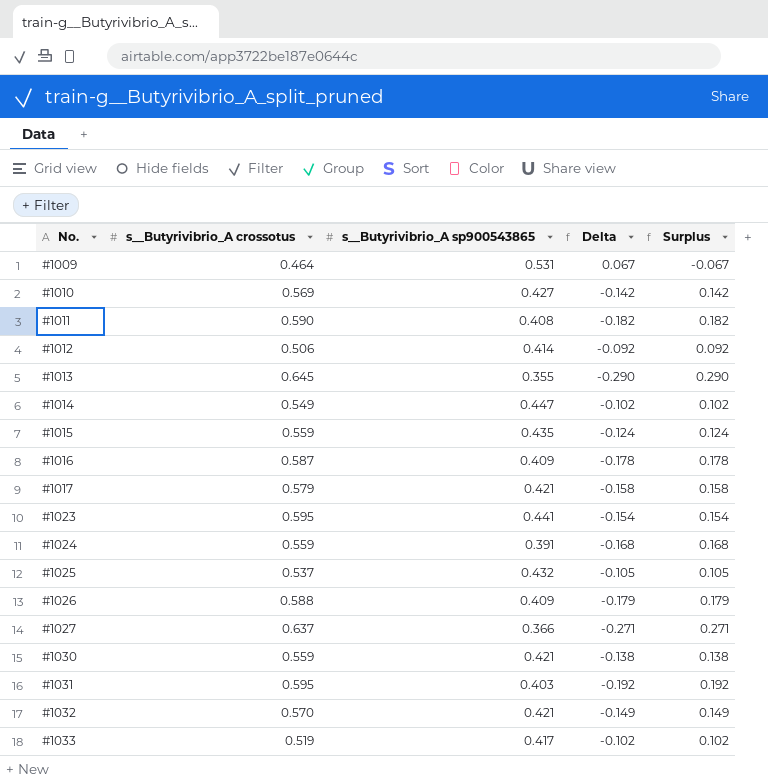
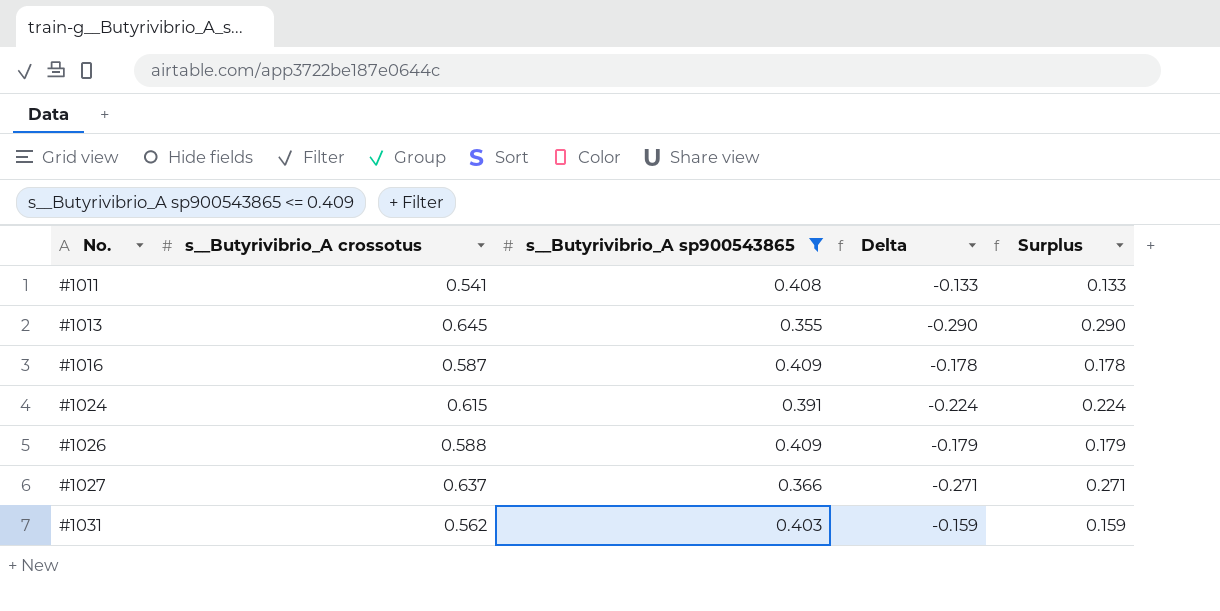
filter: none -> s__Butyrivibrio_A sp900543865 <= 0.409
#1011 | s__Butyrivibrio_A crossotus: 0.590 -> 0.541
#1011 | Delta: -0.182 -> -0.133
#1011 | Surplus: 0.182 -> 0.133
#1024 | s__Butyrivibrio_A crossotus: 0.559 -> 0.615
#1024 | Delta: -0.168 -> -0.224
#1024 | Surplus: 0.168 -> 0.224
#1031 | s__Butyrivibrio_A crossotus: 0.595 -> 0.562
#1031 | Delta: -0.192 -> -0.159
#1031 | Surplus: 0.192 -> 0.159

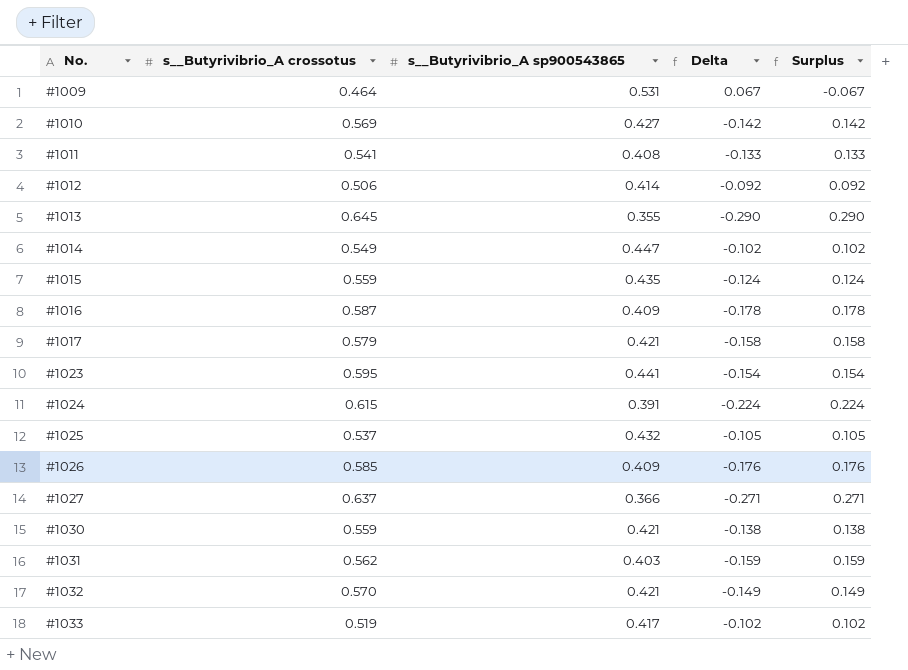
filter: s__Butyrivibrio_A sp900543865 <= 0.409 -> none
#1026 | s__Butyrivibrio_A crossotus: 0.588 -> 0.585
#1026 | Delta: -0.179 -> -0.176
#1026 | Surplus: 0.179 -> 0.176

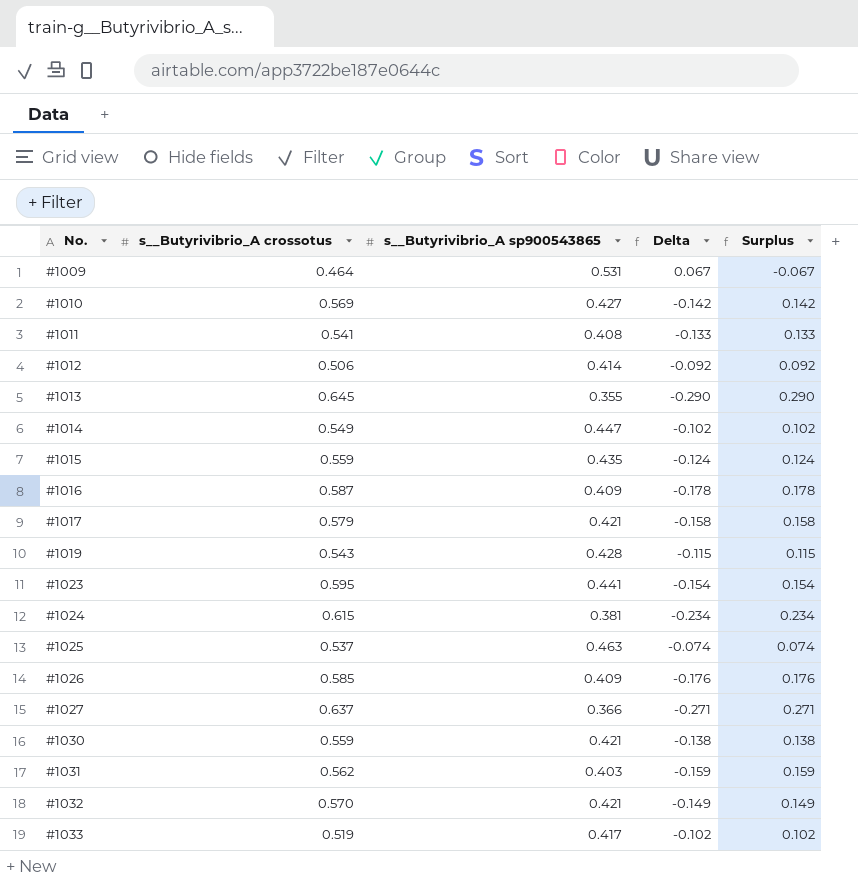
row #1019: none -> 0.543 | 0.428 | -0.115 | 0.115
#1024 | s__Butyrivibrio_A sp900543865: 0.391 -> 0.381
#1024 | Delta: -0.224 -> -0.234
#1024 | Surplus: 0.224 -> 0.234
#1025 | s__Butyrivibrio_A sp900543865: 0.432 -> 0.463
#1025 | Delta: -0.105 -> -0.074
#1025 | Surplus: 0.105 -> 0.074

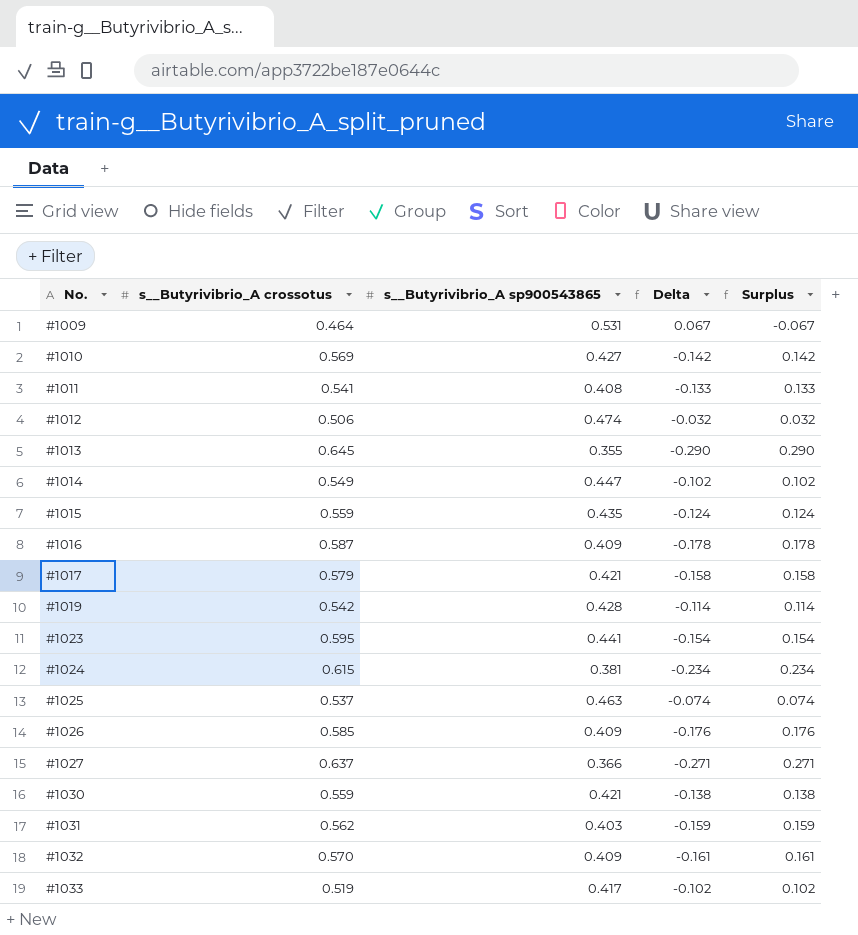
#1012 | s__Butyrivibrio_A sp900543865: 0.414 -> 0.474
#1012 | Delta: -0.092 -> -0.032
#1012 | Surplus: 0.092 -> 0.032
#1019 | s__Butyrivibrio_A crossotus: 0.543 -> 0.542
#1019 | Delta: -0.115 -> -0.114
#1019 | Surplus: 0.115 -> 0.114
#1032 | s__Butyrivibrio_A sp900543865: 0.421 -> 0.409
#1032 | Delta: -0.149 -> -0.161
#1032 | Surplus: 0.149 -> 0.161

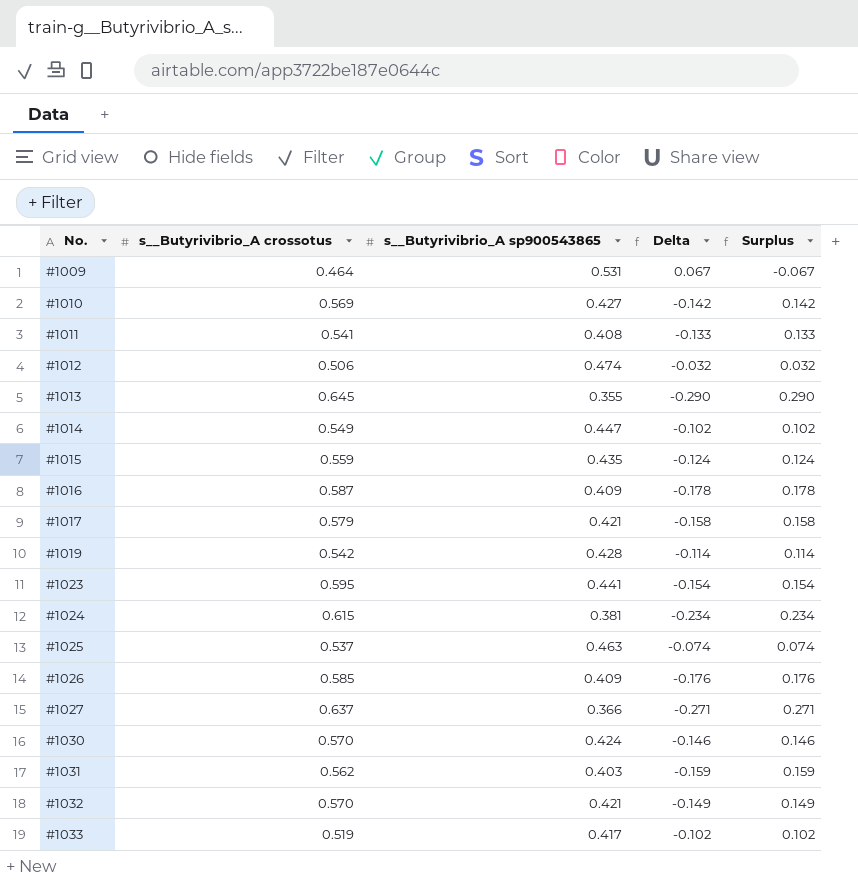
#1030 | s__Butyrivibrio_A crossotus: 0.559 -> 0.570
#1030 | s__Butyrivibrio_A sp900543865: 0.421 -> 0.424
#1030 | Delta: -0.138 -> -0.146
#1030 | Surplus: 0.138 -> 0.146
#1032 | s__Butyrivibrio_A sp900543865: 0.409 -> 0.421
#1032 | Delta: -0.161 -> -0.149
#1032 | Surplus: 0.161 -> 0.149

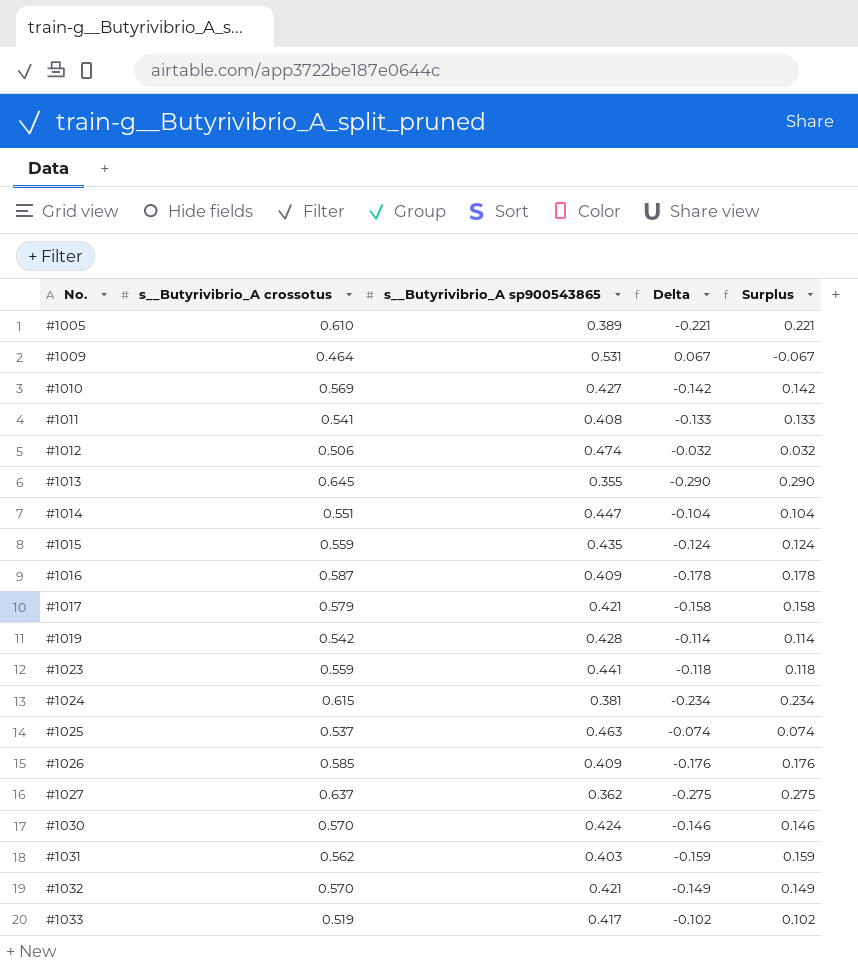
row #1005: none -> 0.610 | 0.389 | -0.221 | 0.221
#1014 | s__Butyrivibrio_A crossotus: 0.549 -> 0.551
#1014 | Delta: -0.102 -> -0.104
#1014 | Surplus: 0.102 -> 0.104
#1023 | s__Butyrivibrio_A crossotus: 0.595 -> 0.559
#1023 | Delta: -0.154 -> -0.118
#1023 | Surplus: 0.154 -> 0.118
#1027 | s__Butyrivibrio_A sp900543865: 0.366 -> 0.362
#1027 | Delta: -0.271 -> -0.275
#1027 | Surplus: 0.271 -> 0.275

